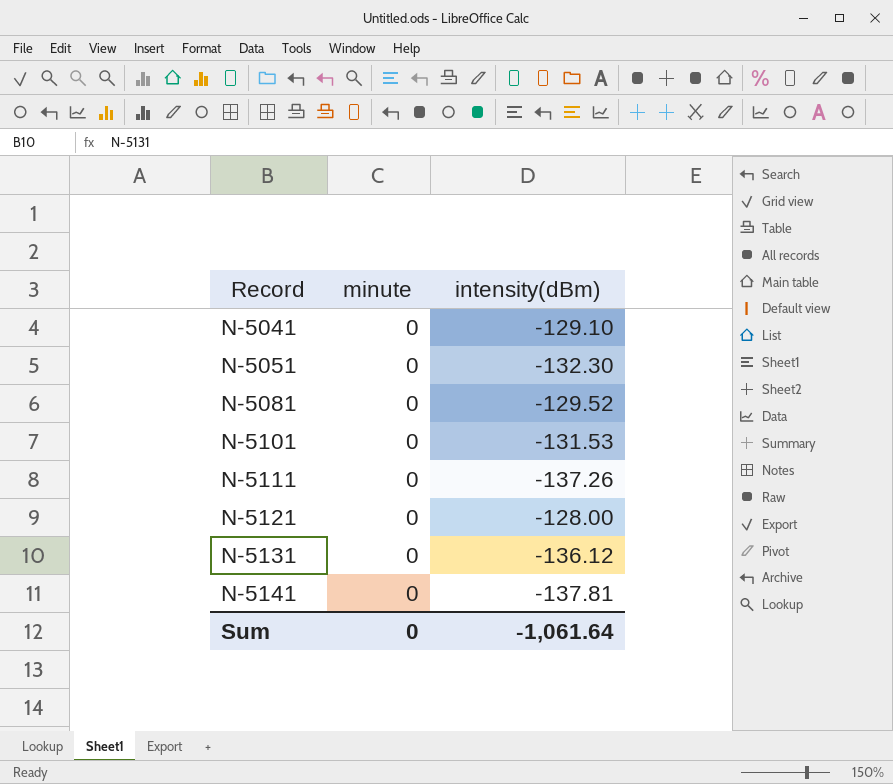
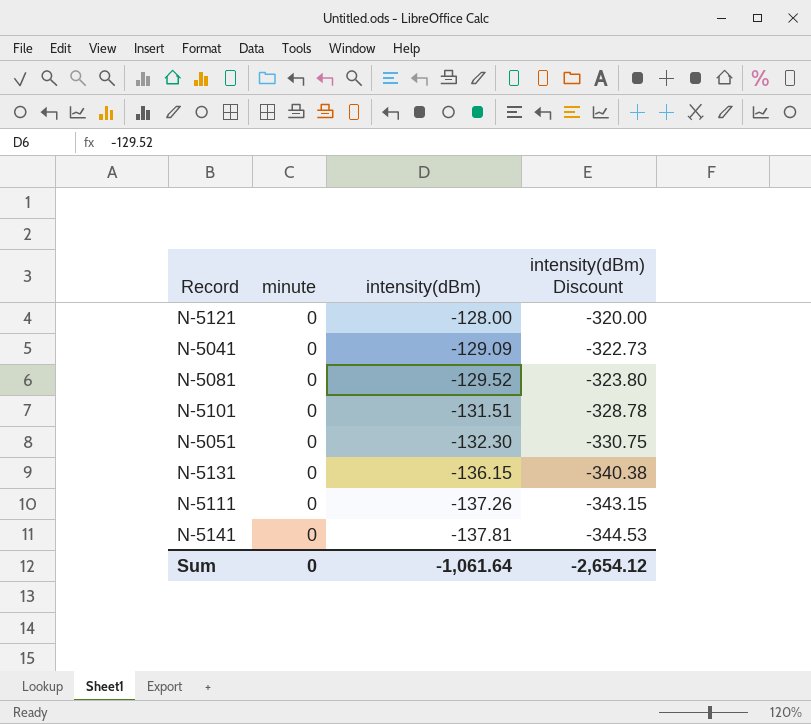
row order: Record ascending -> intensity(dBm) descending
column intensity(dBm) Discount | formula: none -> [intensity(dBm)] * 2.5
N-5041 | intensity(dBm): -129.10 -> -129.09
N-5101 | intensity(dBm): -131.53 -> -131.51
N-5131 | intensity(dBm): -136.12 -> -136.15

